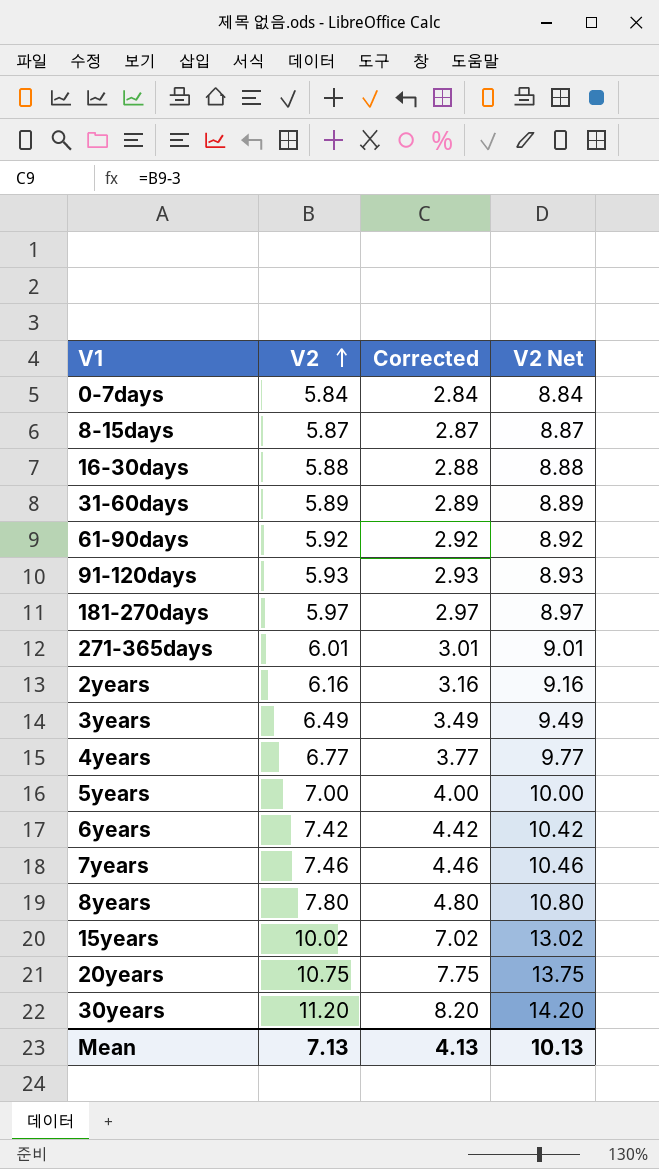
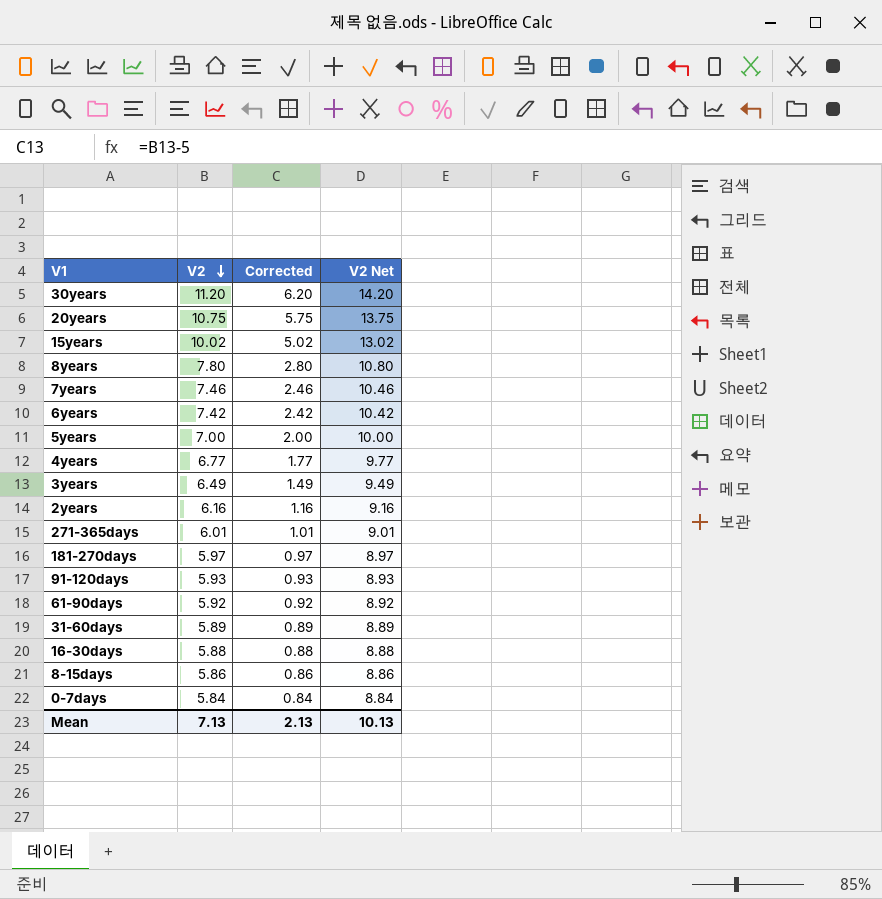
row order: V2 ascending -> V2 descending
column Corrected | formula: [V2] - 3 -> [V2] - 5
8-15days | V2: 5.87 -> 5.86
8-15days | V2 Net: 8.87 -> 8.86
Mean | Corrected: 4.13 -> 2.13

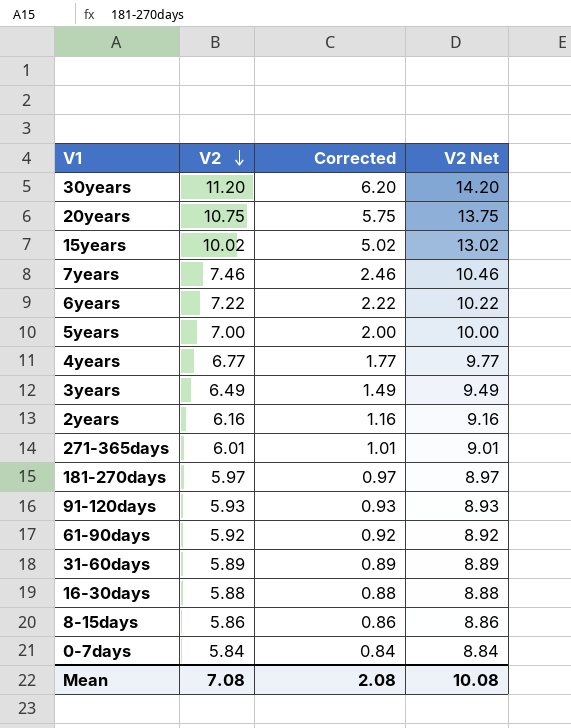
row 8years: 7.80 | 2.80 | 10.80 -> none
6years | V2: 7.42 -> 7.22
6years | Corrected: 2.42 -> 2.22
6years | V2 Net: 10.42 -> 10.22
Mean | V2: 7.13 -> 7.08
Mean | Corrected: 2.13 -> 2.08
Mean | V2 Net: 10.13 -> 10.08

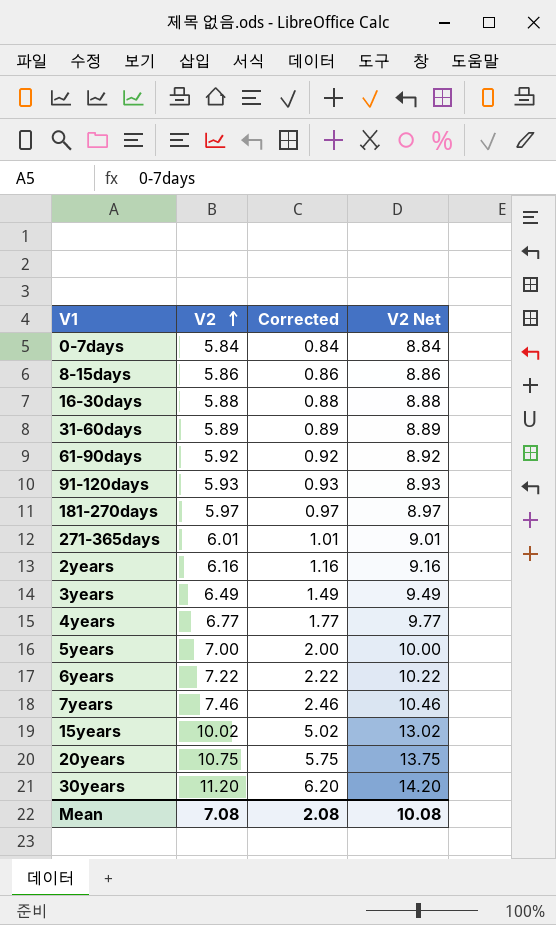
row order: V2 descending -> V2 ascending

